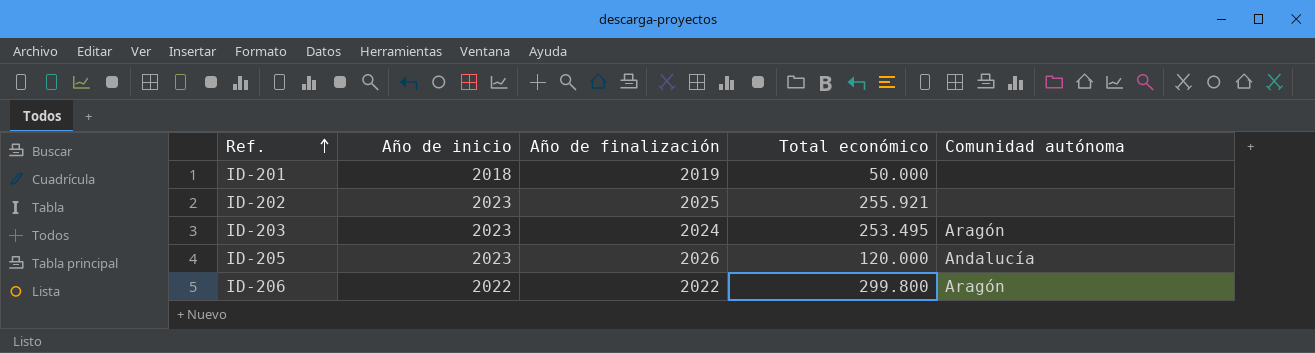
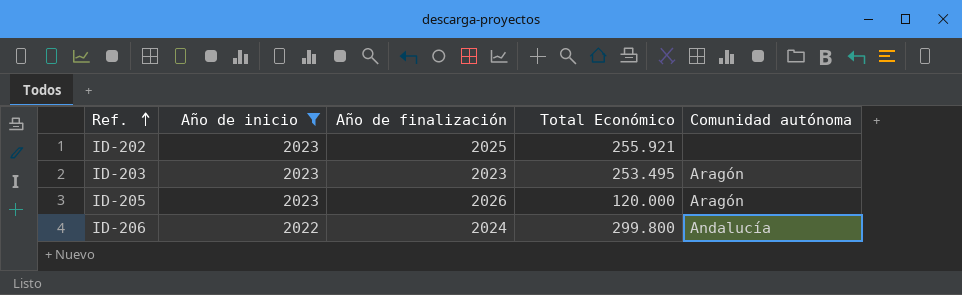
filter: none -> Año de inicio != 2018
column name: Total económico -> Total Económico
ID-203 | Año de finalización: 2024 -> 2023
ID-205 | Comunidad autónoma: Andalucía -> Aragón
ID-206 | Año de finalización: 2022 -> 2024
ID-206 | Comunidad autónoma: Aragón -> Andalucía

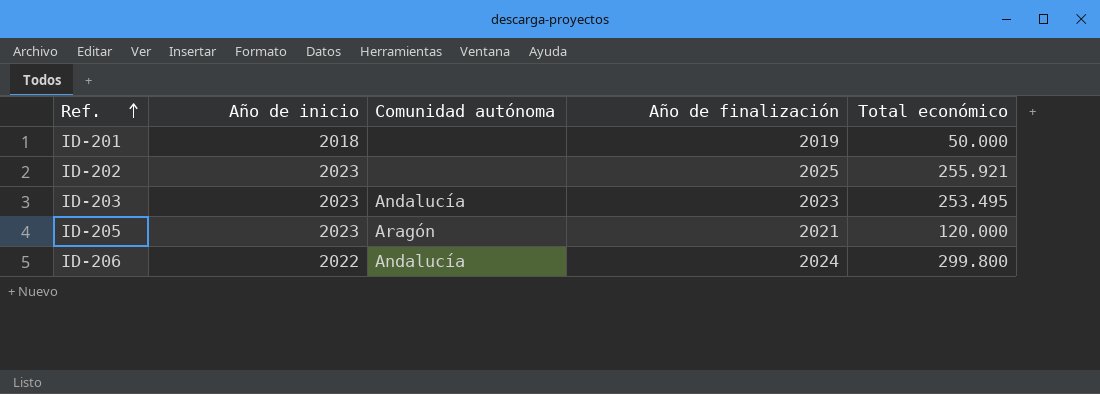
filter: Año de inicio != 2018 -> none
column Comunidad autónoma | position: 5 -> 3
column name: Total Económico -> Total económico
ID-203 | Comunidad autónoma: Aragón -> Andalucía
ID-205 | Año de finalización: 2026 -> 2021

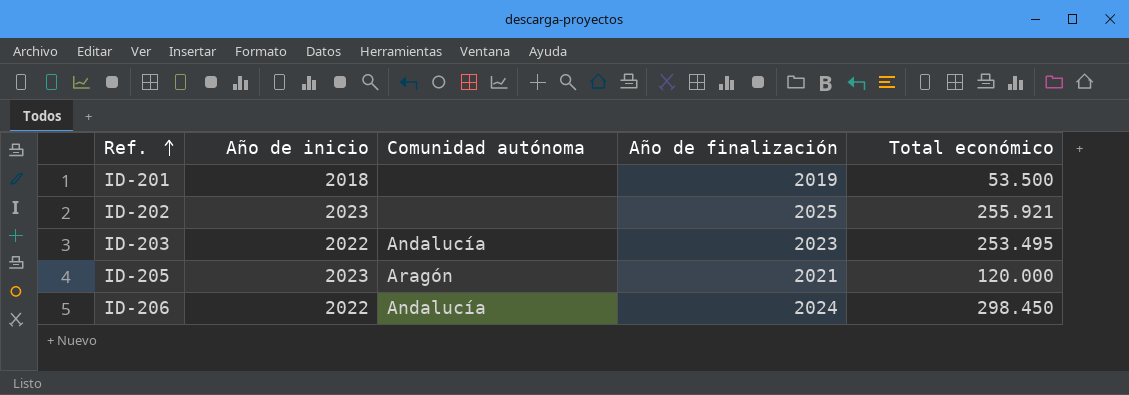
ID-201 | Total económico: 50.000 -> 53.500
ID-203 | Año de inicio: 2023 -> 2022
ID-206 | Total económico: 299.800 -> 298.450

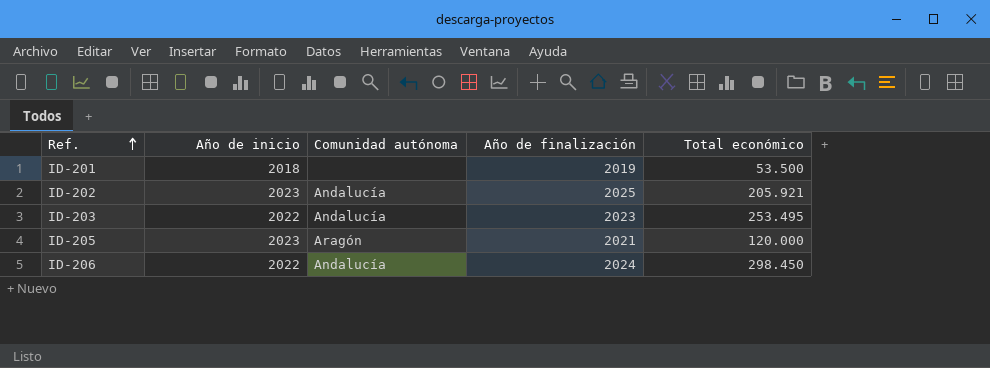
ID-202 | Comunidad autónoma: none -> Andalucía
ID-202 | Total económico: 255.921 -> 205.921

